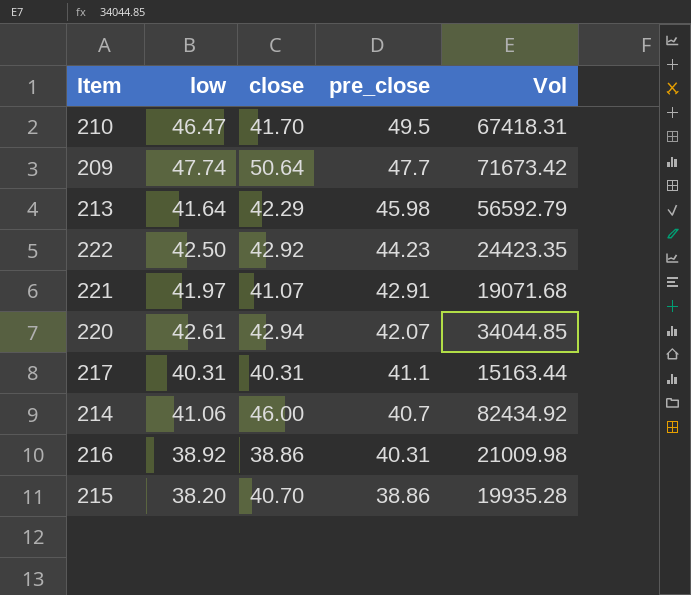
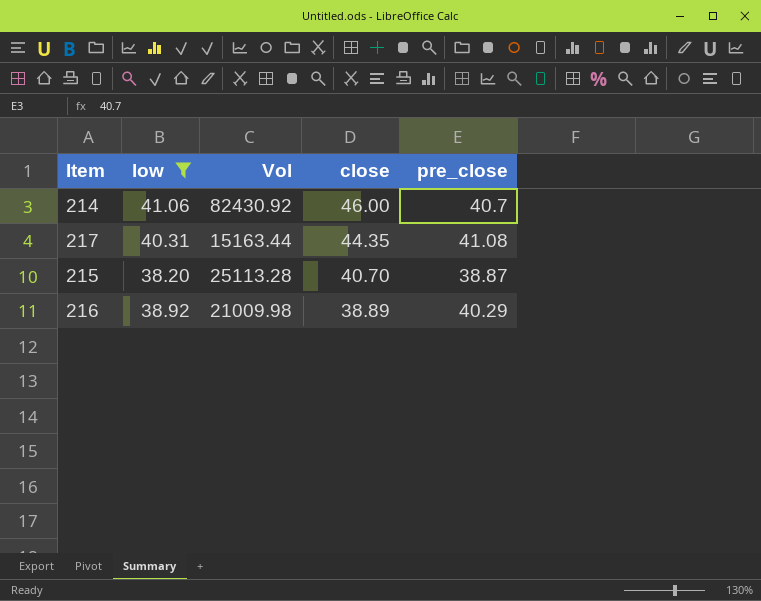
filter: none -> low <= 41.06
row order: pre_close descending -> close descending
column Vol | position: 5 -> 3
214 | Vol: 82434.92 -> 82430.92
217 | close: 40.31 -> 44.35
217 | pre_close: 41.1 -> 41.08
215 | Vol: 19935.28 -> 25113.28
215 | pre_close: 38.86 -> 38.87
216 | close: 38.86 -> 38.89
216 | pre_close: 40.31 -> 40.29

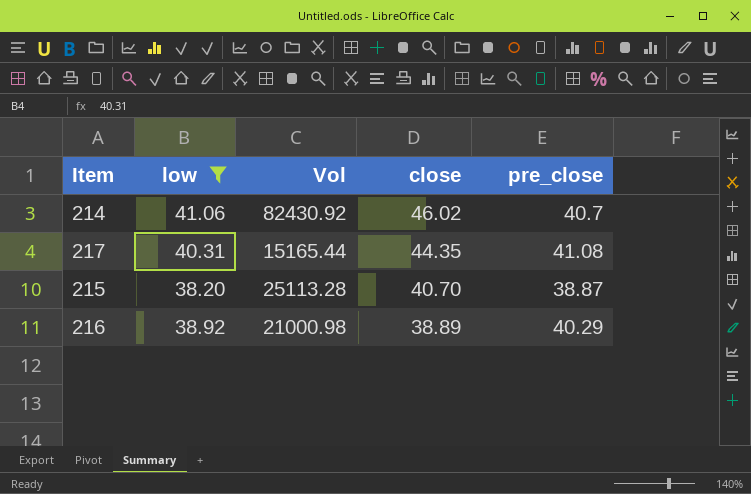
214 | close: 46.00 -> 46.02
217 | Vol: 15163.44 -> 15165.44
216 | Vol: 21009.98 -> 21000.98

